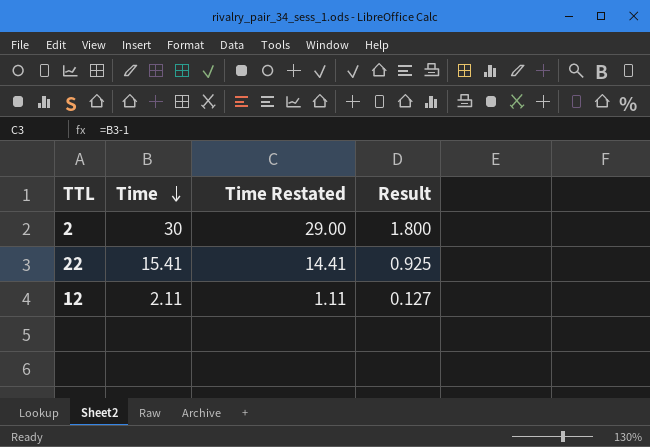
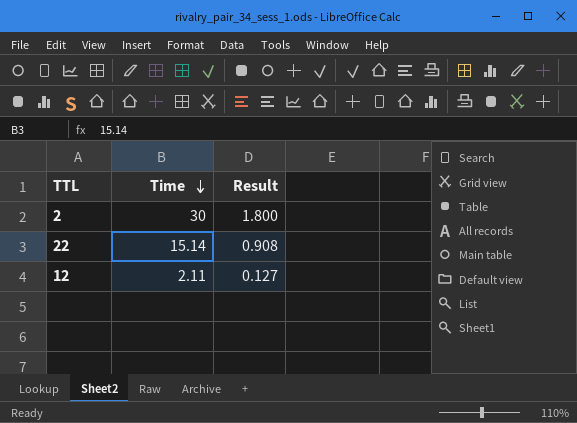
column Time Restated | formula: [Time] - 1 -> none
22 | Time: 15.41 -> 15.14
22 | Result: 0.925 -> 0.908

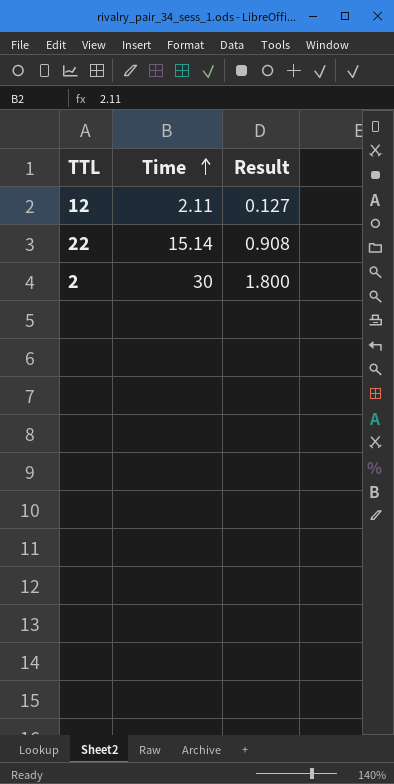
row order: Time descending -> Time ascending

